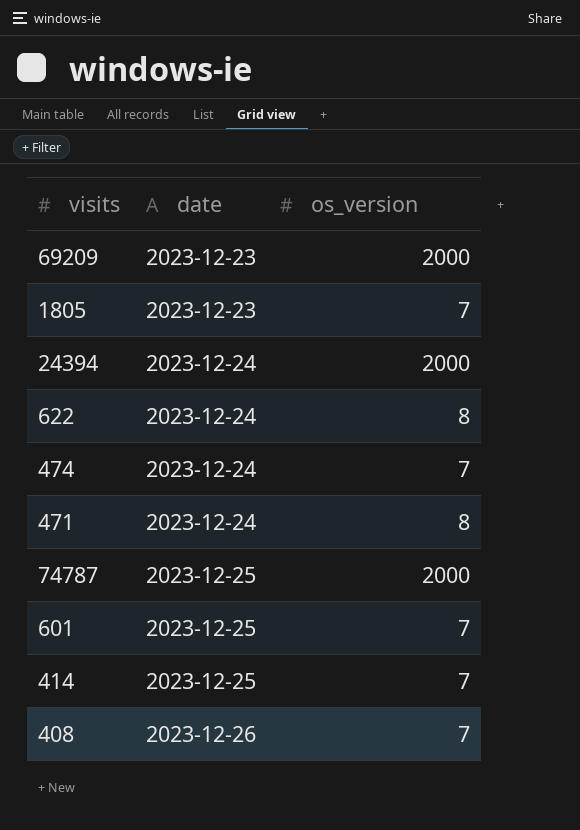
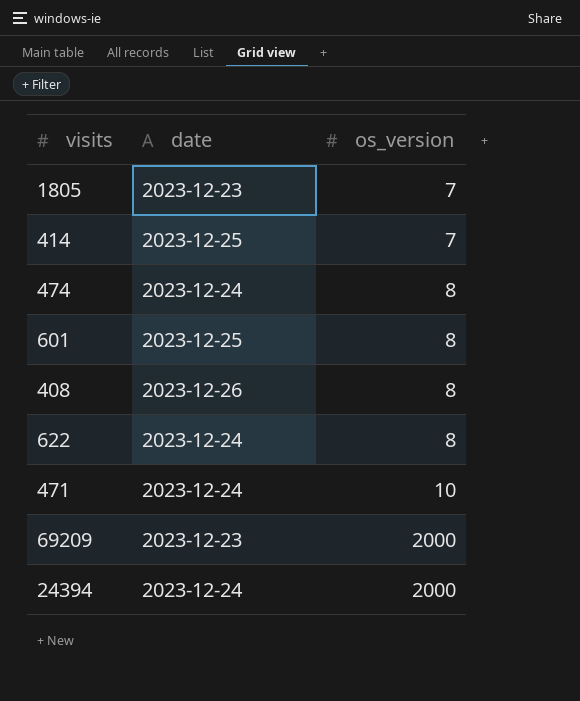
row order: date ascending -> os_version ascending
row 74787: 2023-12-25 | 2000 -> none
474 | os_version: 7 -> 8
601 | os_version: 7 -> 8
408 | os_version: 7 -> 8
471 | os_version: 8 -> 10

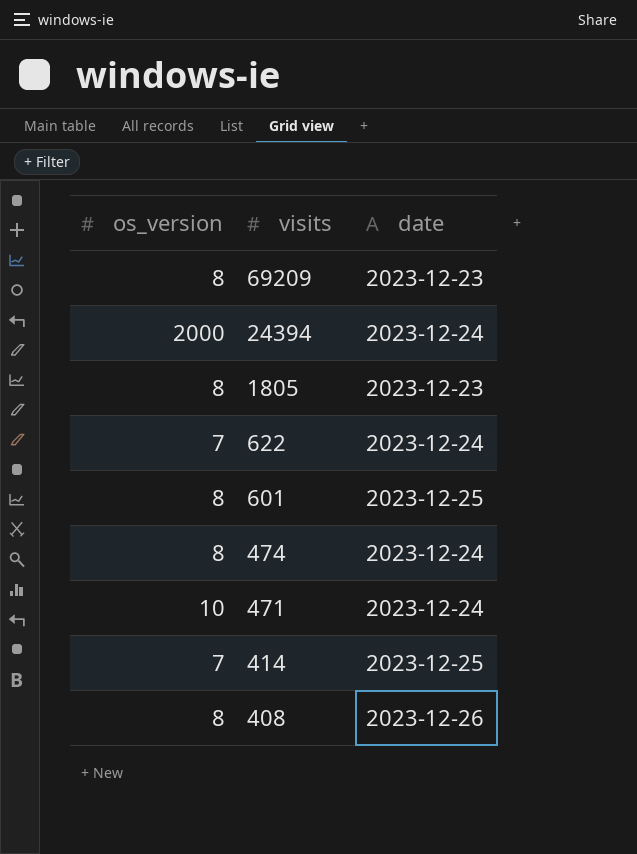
row order: os_version ascending -> visits descending
column os_version | position: 3 -> 1
69209 | os_version: 2000 -> 8
1805 | os_version: 7 -> 8
622 | os_version: 8 -> 7

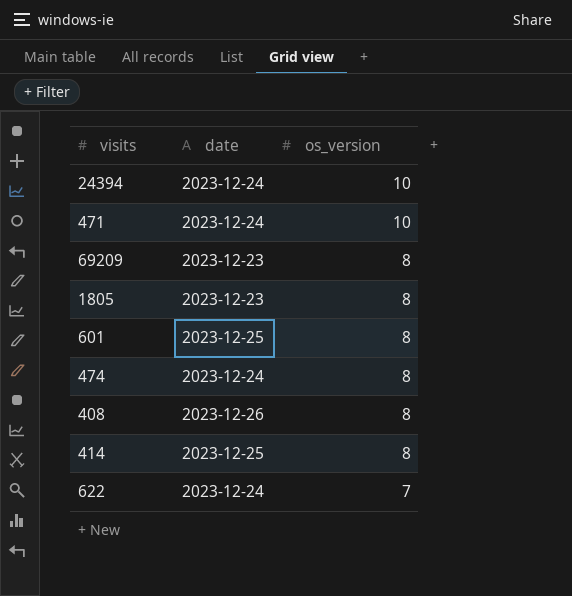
row order: visits descending -> os_version descending
column os_version | position: 1 -> 3
24394 | os_version: 2000 -> 10
414 | os_version: 7 -> 8

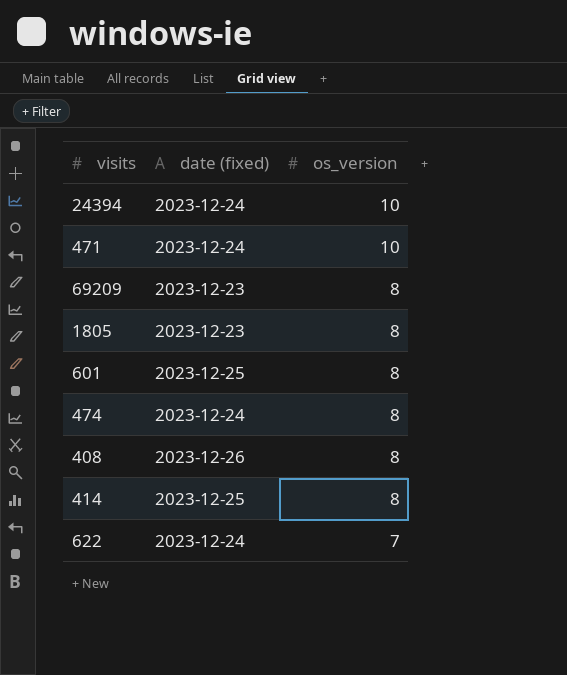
column name: date -> date (fixed)

